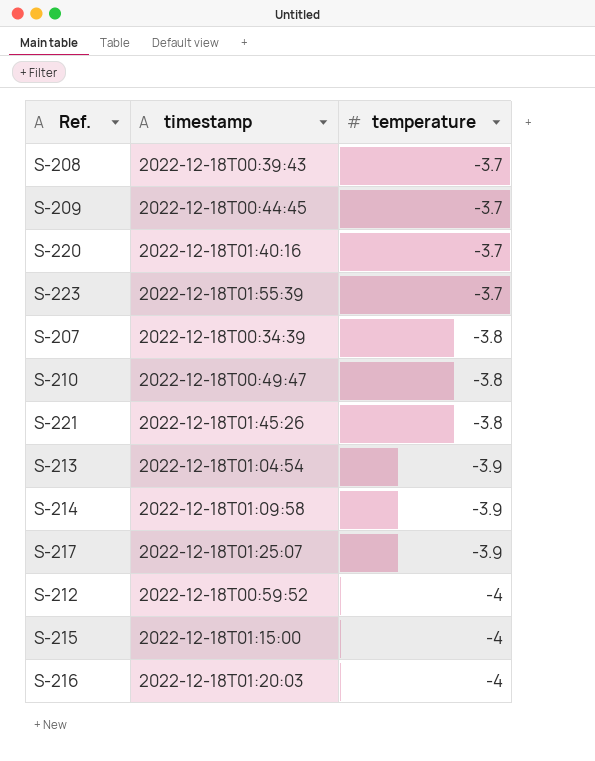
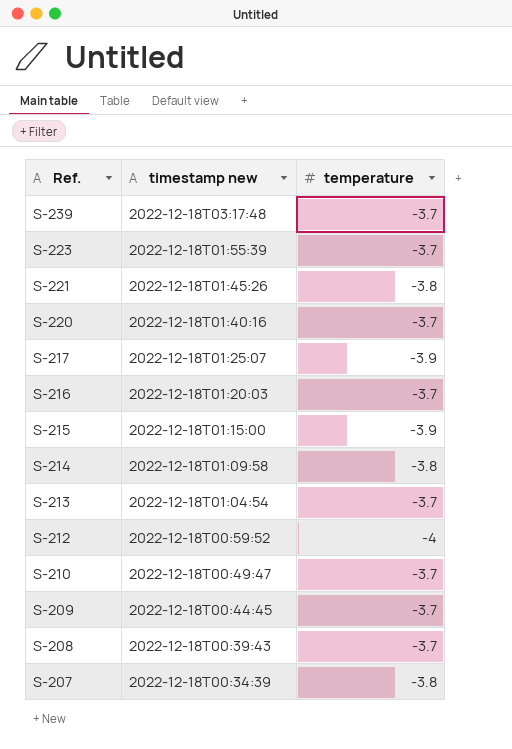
row order: temperature descending -> Ref. descending
column name: timestamp -> timestamp new
row S-239: none -> 2022-12-18T03:17:48 | -3.7
S-216 | temperature: -4 -> -3.7
S-215 | temperature: -4 -> -3.9
S-214 | temperature: -3.9 -> -3.8
S-213 | temperature: -3.9 -> -3.7
S-210 | temperature: -3.8 -> -3.7

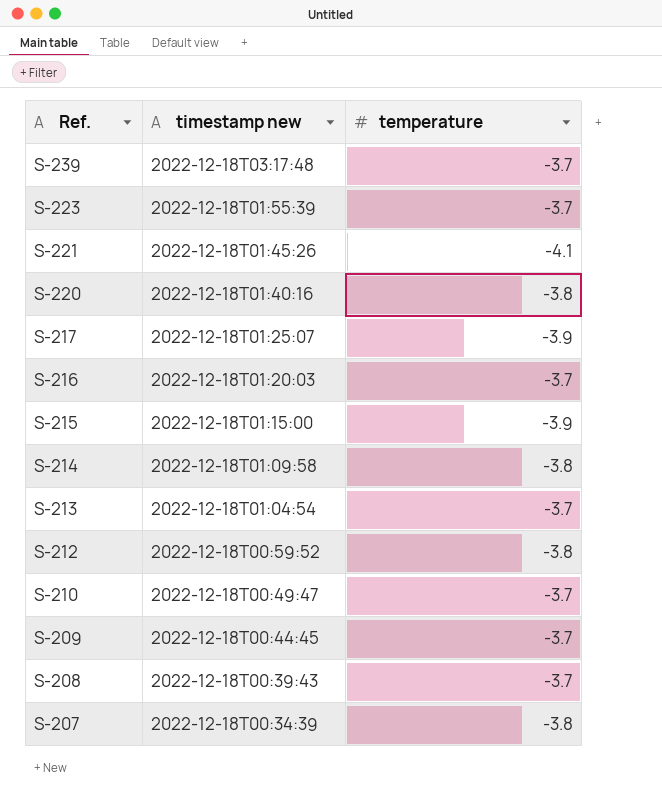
S-221 | temperature: -3.8 -> -4.1
S-220 | temperature: -3.7 -> -3.8
S-212 | temperature: -4 -> -3.8

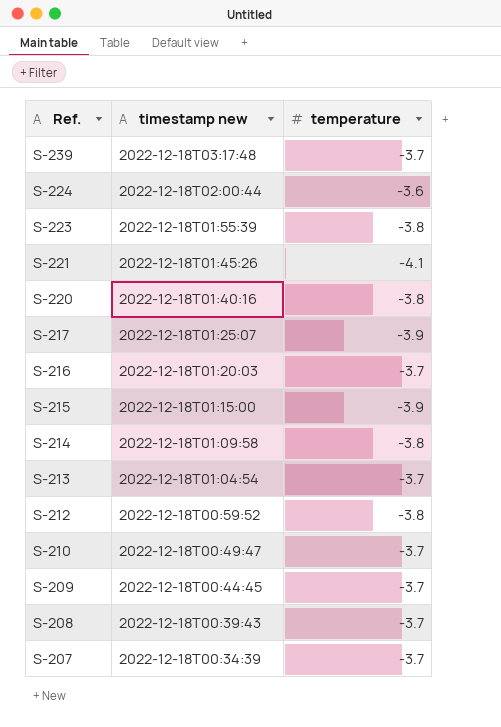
row S-224: none -> 2022-12-18T02:00:44 | -3.6
S-223 | temperature: -3.7 -> -3.8
S-207 | temperature: -3.8 -> -3.7

